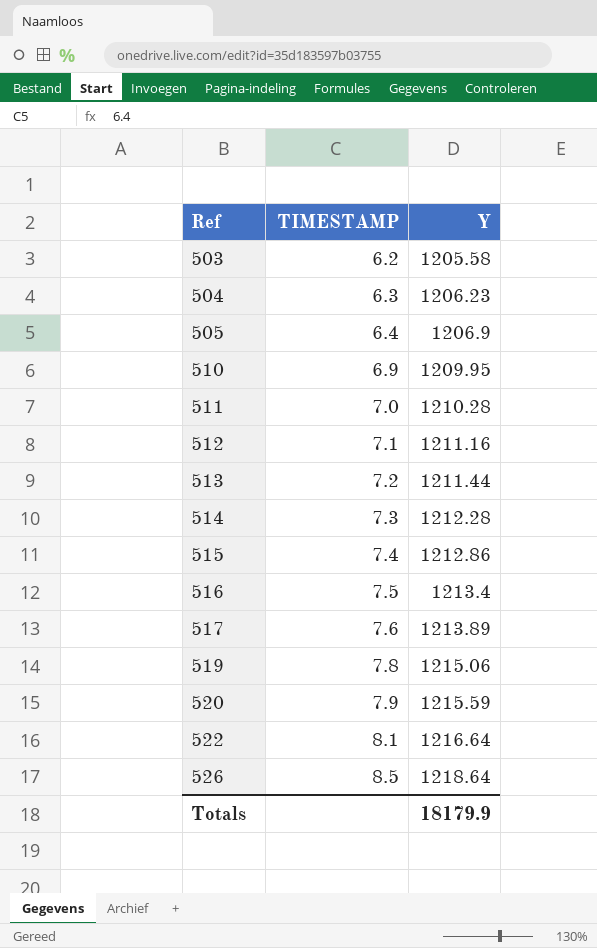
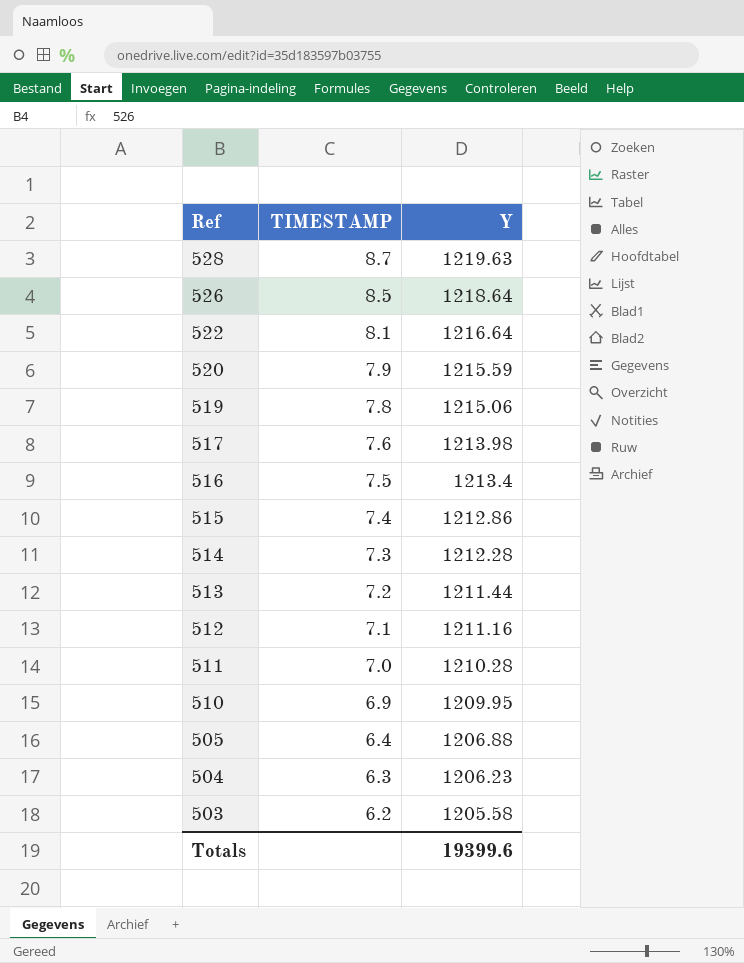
row order: Ref ascending -> Ref descending
row 528: none -> 8.7 | 1219.63
517 | Y: 1213.89 -> 1213.98
505 | Y: 1206.9 -> 1206.88
Totals | Y: 18179.9 -> 19399.6

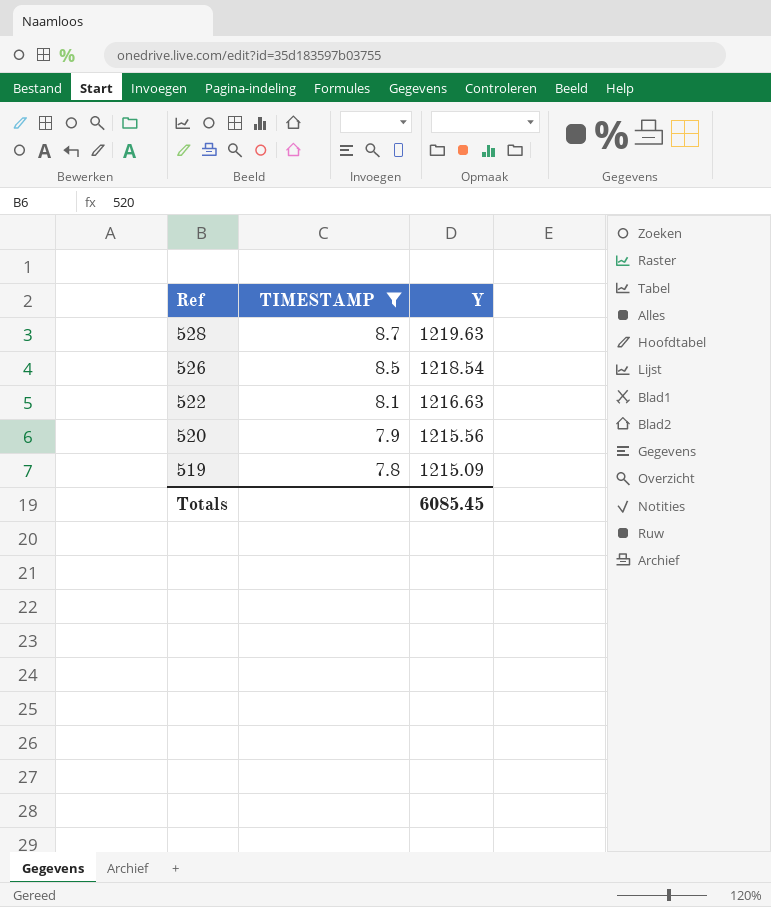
filter: none -> TIMESTAMP >= 7.8
526 | Y: 1218.64 -> 1218.54
522 | Y: 1216.64 -> 1216.63
520 | Y: 1215.59 -> 1215.56
519 | Y: 1215.06 -> 1215.09
Totals | Y: 19399.6 -> 6085.45

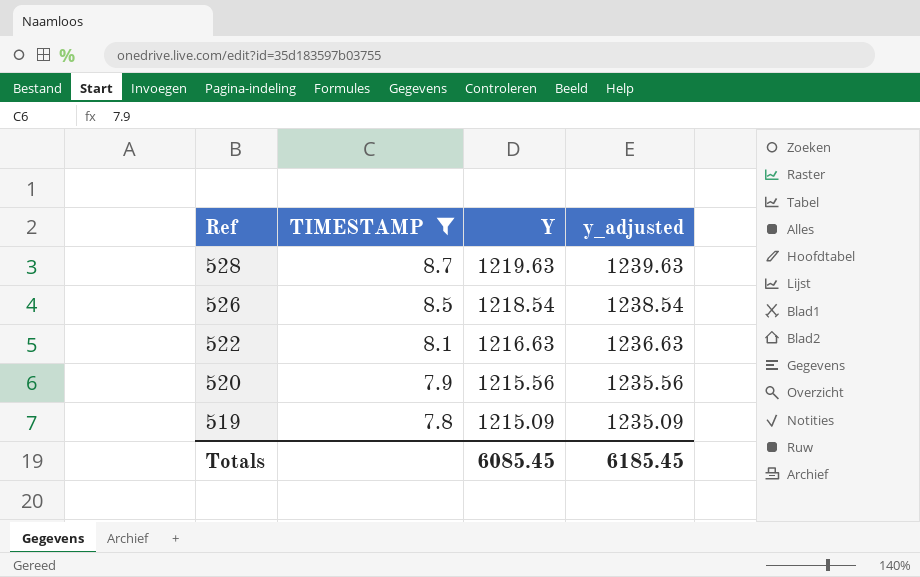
column y_adjusted | formula: none -> [Y] + 20

